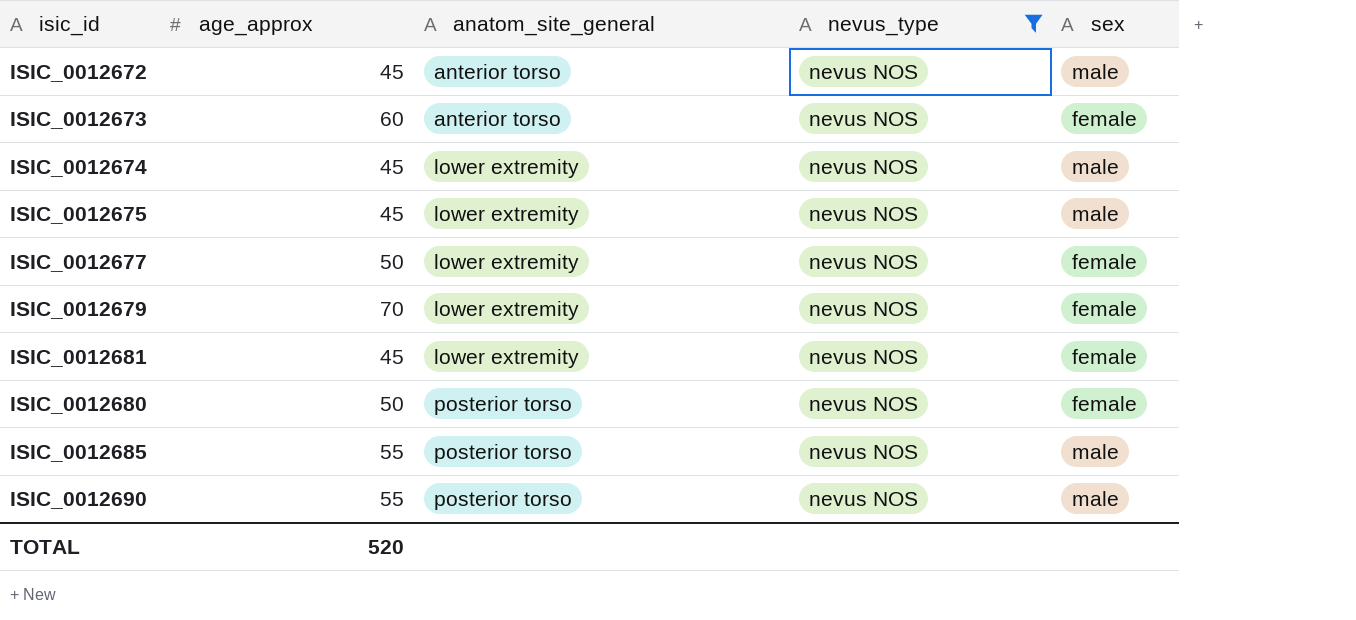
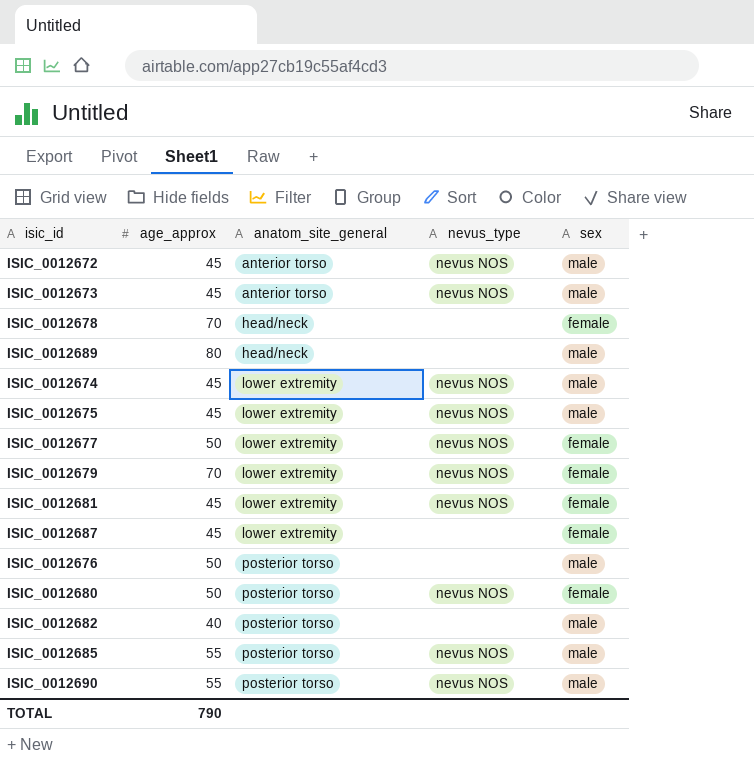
filter: nevus_type = nevus NOS -> none
ISIC_0012673 | age_approx: 60 -> 45
ISIC_0012673 | sex: female -> male
TOTAL | age_approx: 520 -> 790

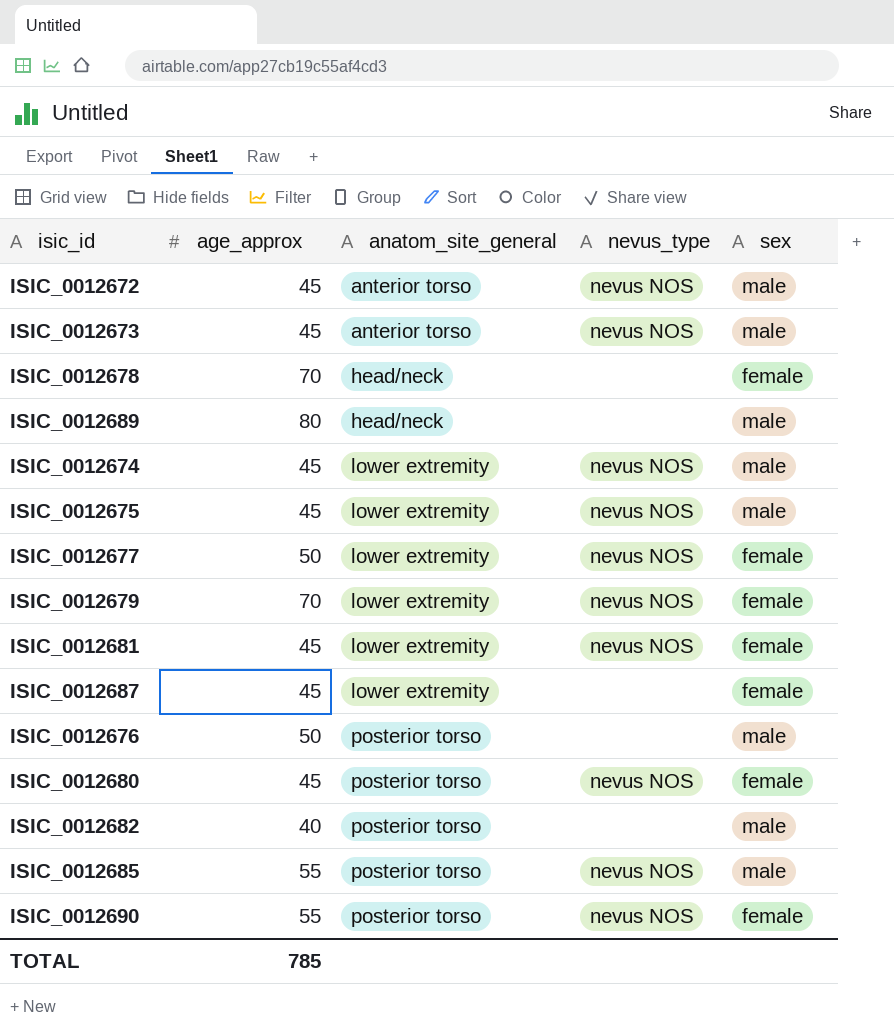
ISIC_0012680 | age_approx: 50 -> 45
ISIC_0012690 | sex: male -> female
TOTAL | age_approx: 790 -> 785

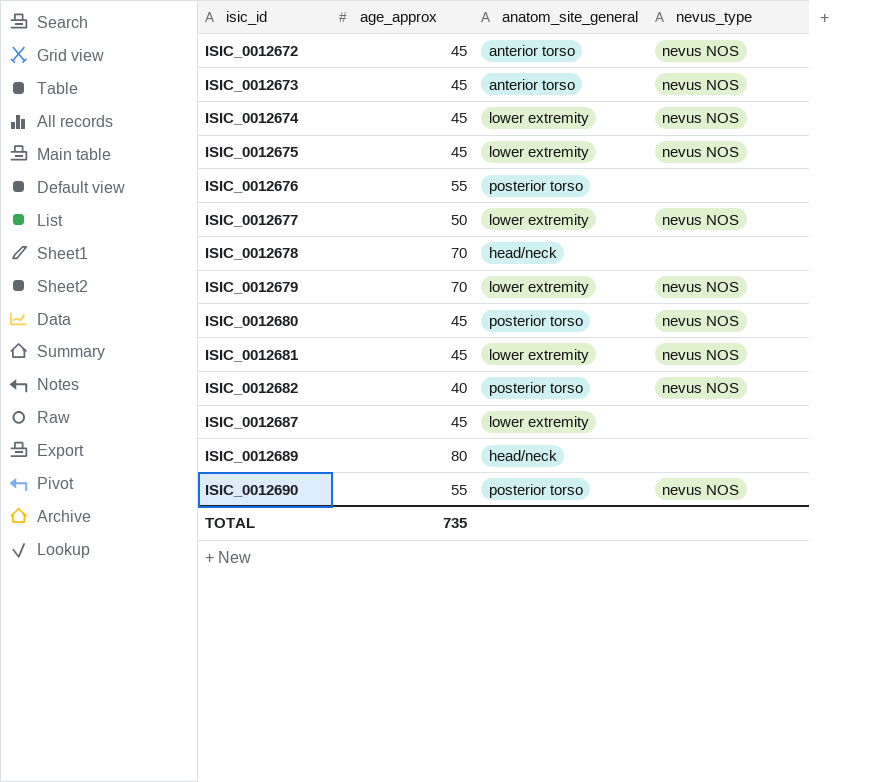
row order: anatom_site_general ascending -> isic_id ascending
column sex | position: 5 -> none
row ISIC_0012685: 55 | posterior torso | nevus NOS | male -> none
ISIC_0012676 | age_approx: 50 -> 55
ISIC_0012682 | nevus_type: none -> nevus NOS
TOTAL | age_approx: 785 -> 735

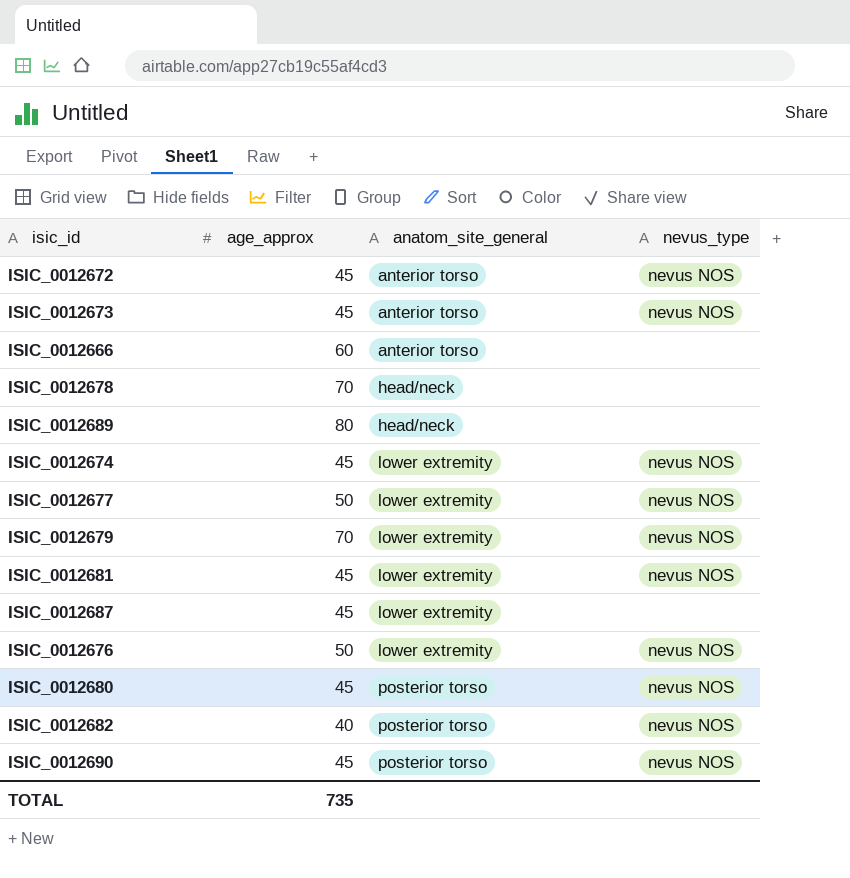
row order: isic_id ascending -> anatom_site_general ascending
row ISIC_0012675: 45 | lower extremity | nevus NOS -> none
row ISIC_0012666: none -> 60 | anterior torso | none
ISIC_0012676 | age_approx: 55 -> 50
ISIC_0012676 | anatom_site_general: posterior torso -> lower extremity
ISIC_0012676 | nevus_type: none -> nevus NOS
ISIC_0012690 | age_approx: 55 -> 45

